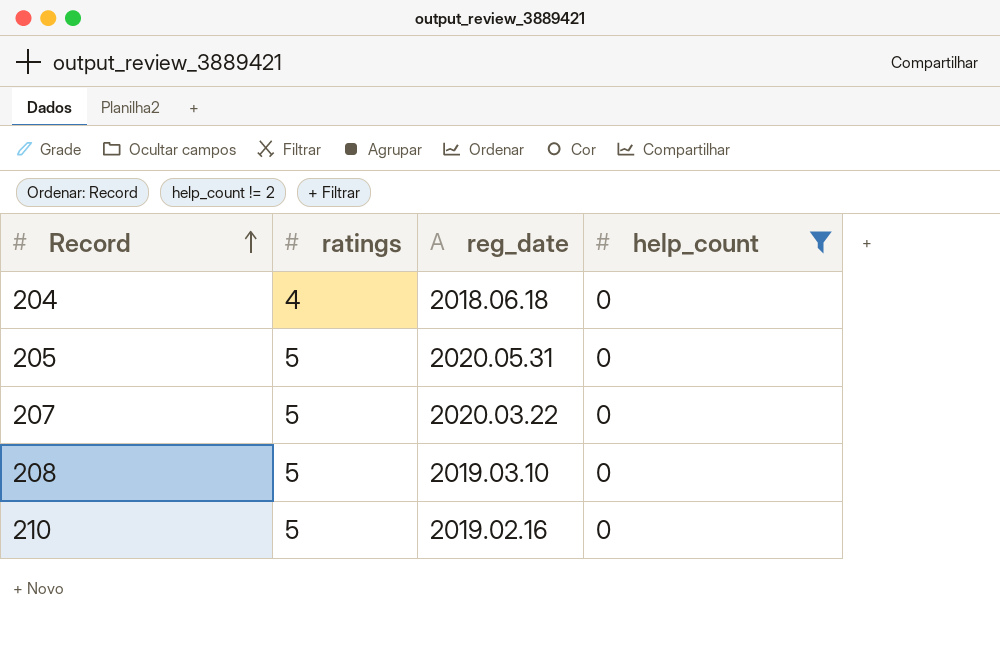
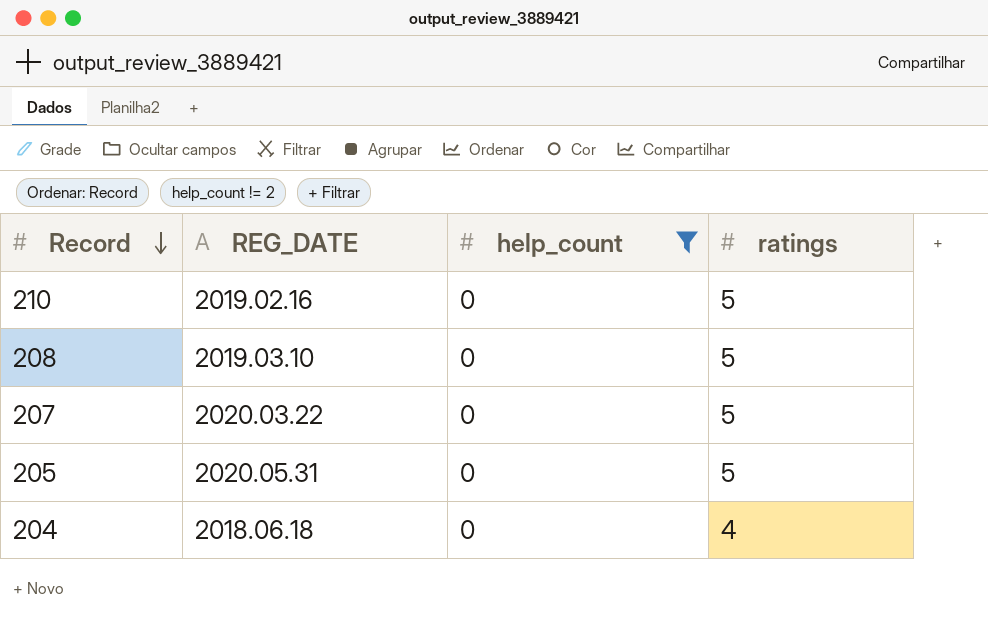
row order: Record ascending -> Record descending
column name: reg_date -> REG_DATE
column ratings | position: 2 -> 4

